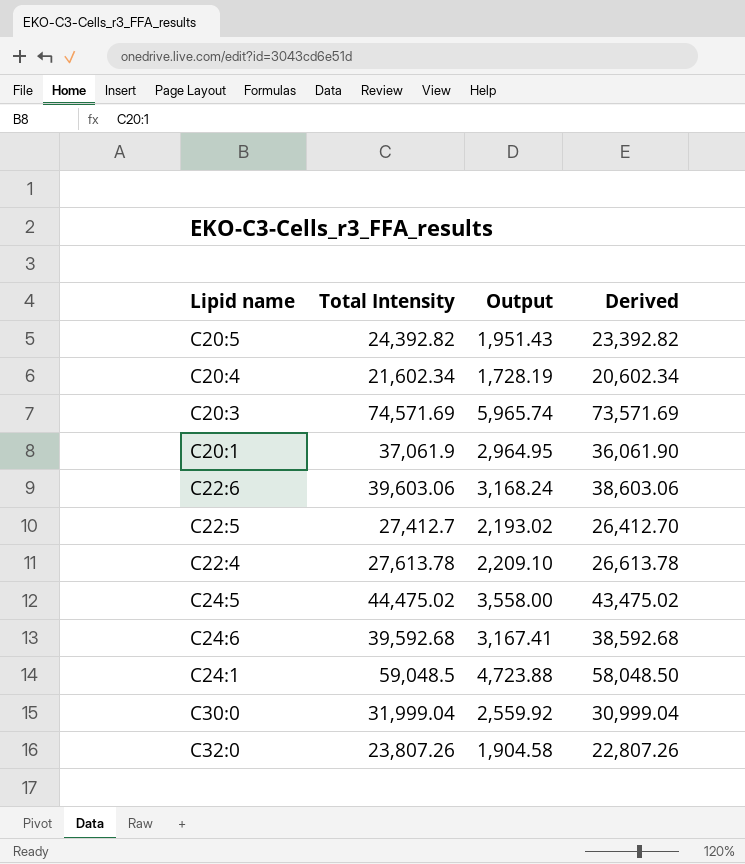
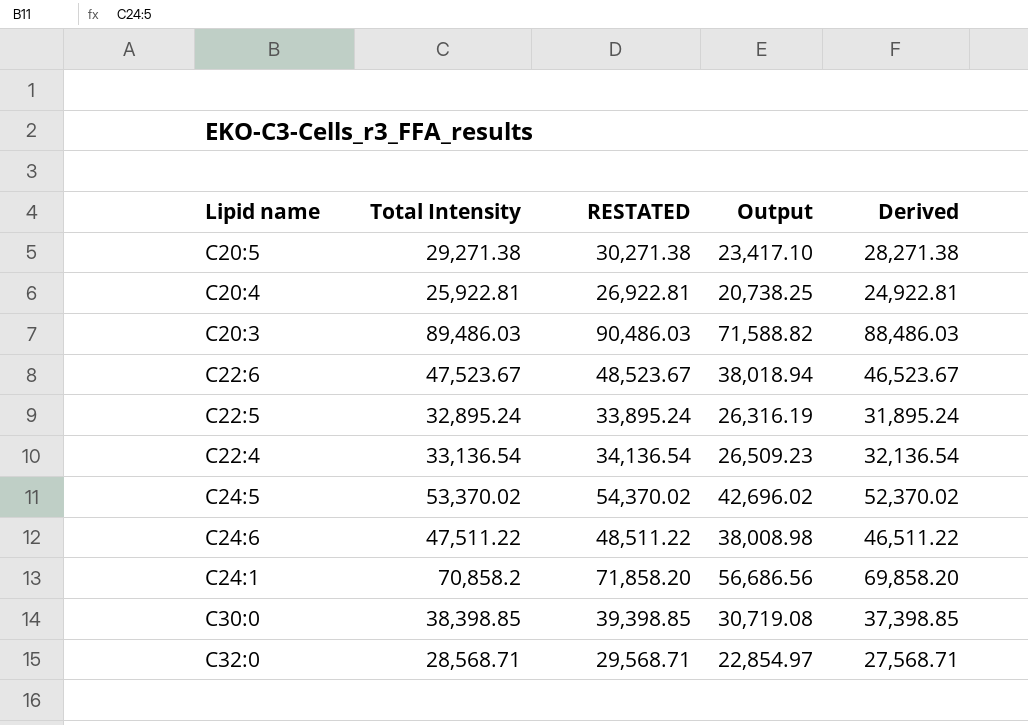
column RESTATED | formula: none -> [Total Intensity] + 1000
column Output | formula: [Total Intensity] * 0.08 -> [Total Intensity] * 0.8
row C20:1: 37,061.9 | 2,964.95 | 36,061.90 -> none
C20:5 | Total Intensity: 24,392.82 -> 29,271.38
C20:5 | Derived: 23,392.82 -> 28,271.38
C20:4 | Total Intensity: 21,602.34 -> 25,922.81
C20:4 | Derived: 20,602.34 -> 24,922.81
C20:3 | Total Intensity: 74,571.69 -> 89,486.03
C20:3 | Derived: 73,571.69 -> 88,486.03
C22:6 | Total Intensity: 39,603.06 -> 47,523.67
C22:6 | Derived: 38,603.06 -> 46,523.67
C22:5 | Total Intensity: 27,412.7 -> 32,895.24
C22:5 | Derived: 26,412.70 -> 31,895.24
C22:4 | Total Intensity: 27,613.78 -> 33,136.54
C22:4 | Derived: 26,613.78 -> 32,136.54
C24:5 | Total Intensity: 44,475.02 -> 53,370.02
C24:5 | Derived: 43,475.02 -> 52,370.02
C24:6 | Total Intensity: 39,592.68 -> 47,511.22
C24:6 | Derived: 38,592.68 -> 46,511.22
C24:1 | Total Intensity: 59,048.5 -> 70,858.2
C24:1 | Derived: 58,048.50 -> 69,858.20
C30:0 | Total Intensity: 31,999.04 -> 38,398.85
C30:0 | Derived: 30,999.04 -> 37,398.85
C32:0 | Total Intensity: 23,807.26 -> 28,568.71
C32:0 | Derived: 22,807.26 -> 27,568.71

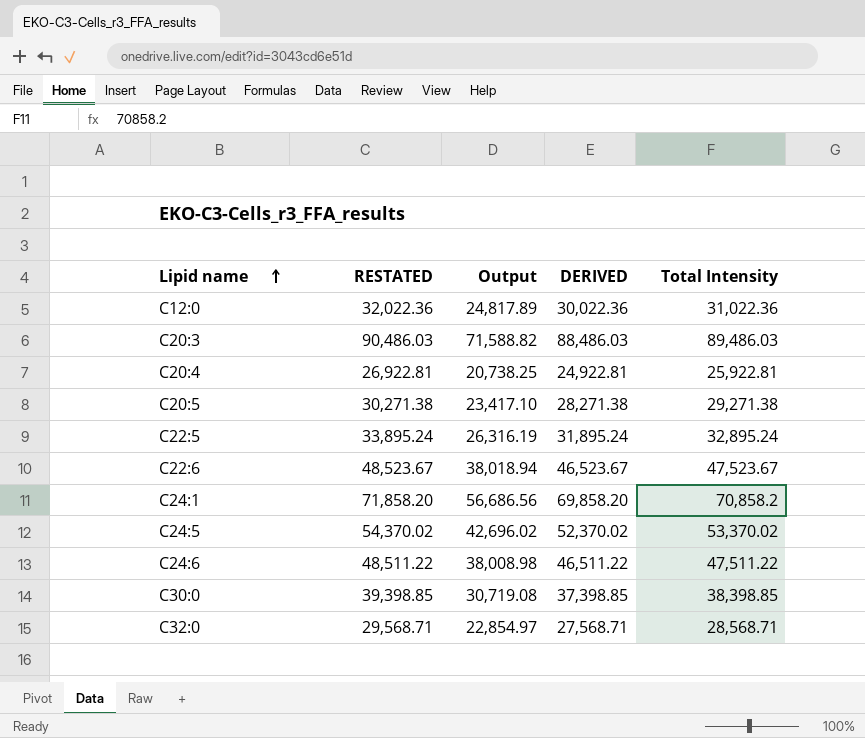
row order: none -> Lipid name ascending
column name: Derived -> DERIVED
column Total Intensity | position: 2 -> 5
row C22:4: 33,136.54 | 34,136.54 | 26,509.23 | 32,136.54 -> none
row C12:0: none -> 32,022.36 | 24,817.89 | 30,022.36 | 31,022.36

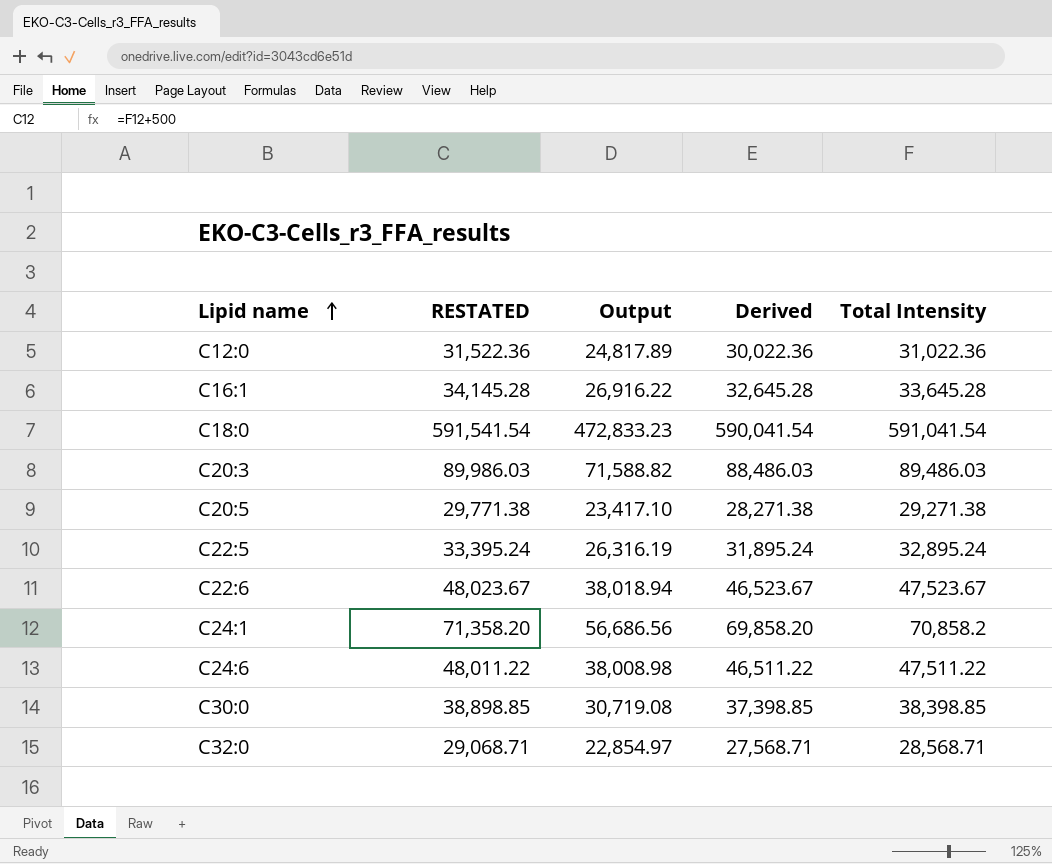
column RESTATED | formula: [Total Intensity] + 1000 -> [Total Intensity] + 500
column name: DERIVED -> Derived
row C20:4: 26,922.81 | 20,738.25 | 24,922.81 | 25,922.81 -> none
row C24:5: 54,370.02 | 42,696.02 | 52,370.02 | 53,370.02 -> none
row C16:1: none -> 34,145.28 | 26,916.22 | 32,645.28 | 33,645.28
row C18:0: none -> 591,541.54 | 472,833.23 | 590,041.54 | 591,041.54

